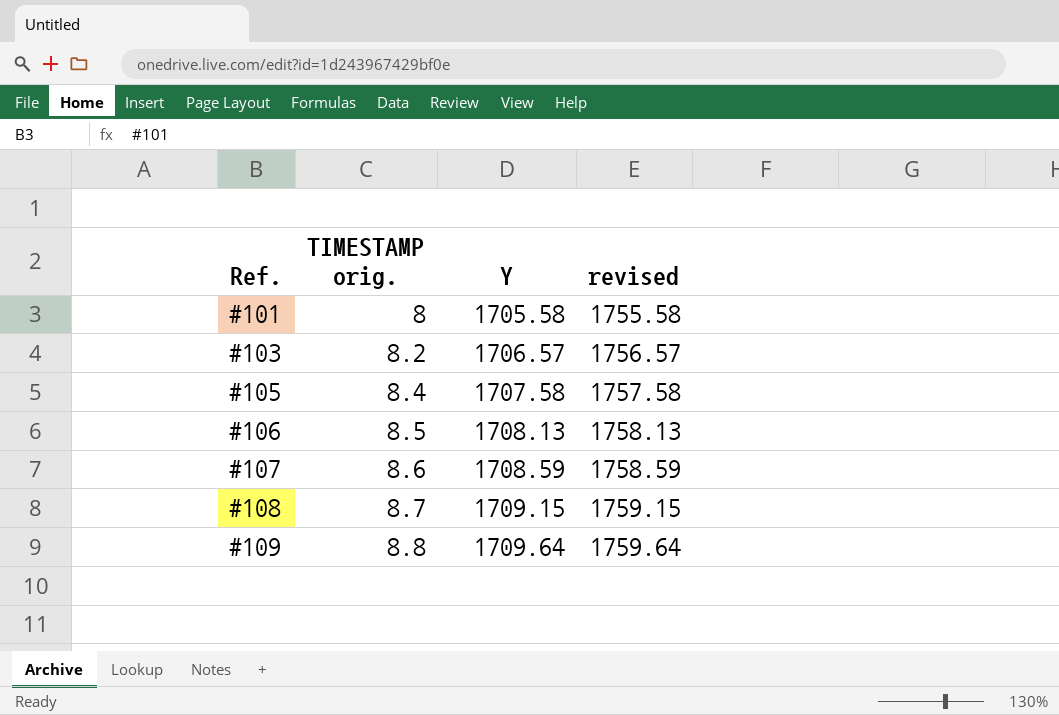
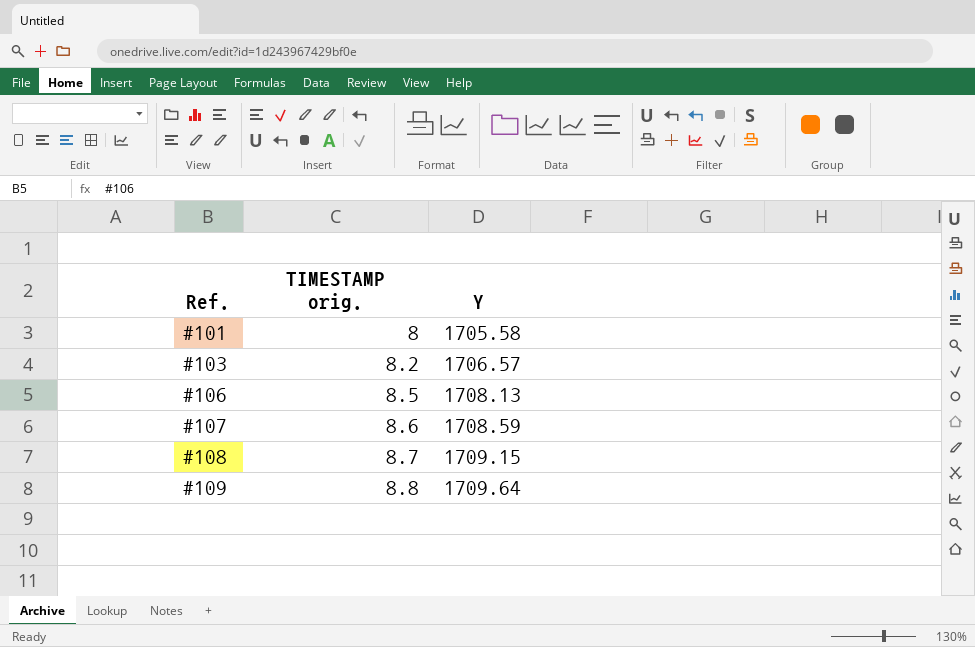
column revised | formula: [Y] + 50 -> none
row #105: 8.4 | 1707.58 | 1757.58 -> none

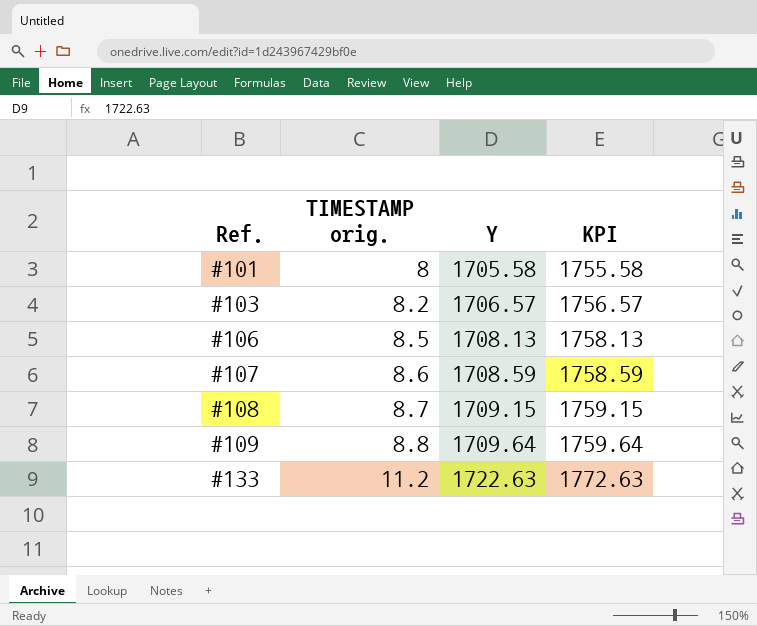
column KPI | formula: none -> [Y] + 50
row #133: none -> 11.2 | 1722.63 | 1772.63

